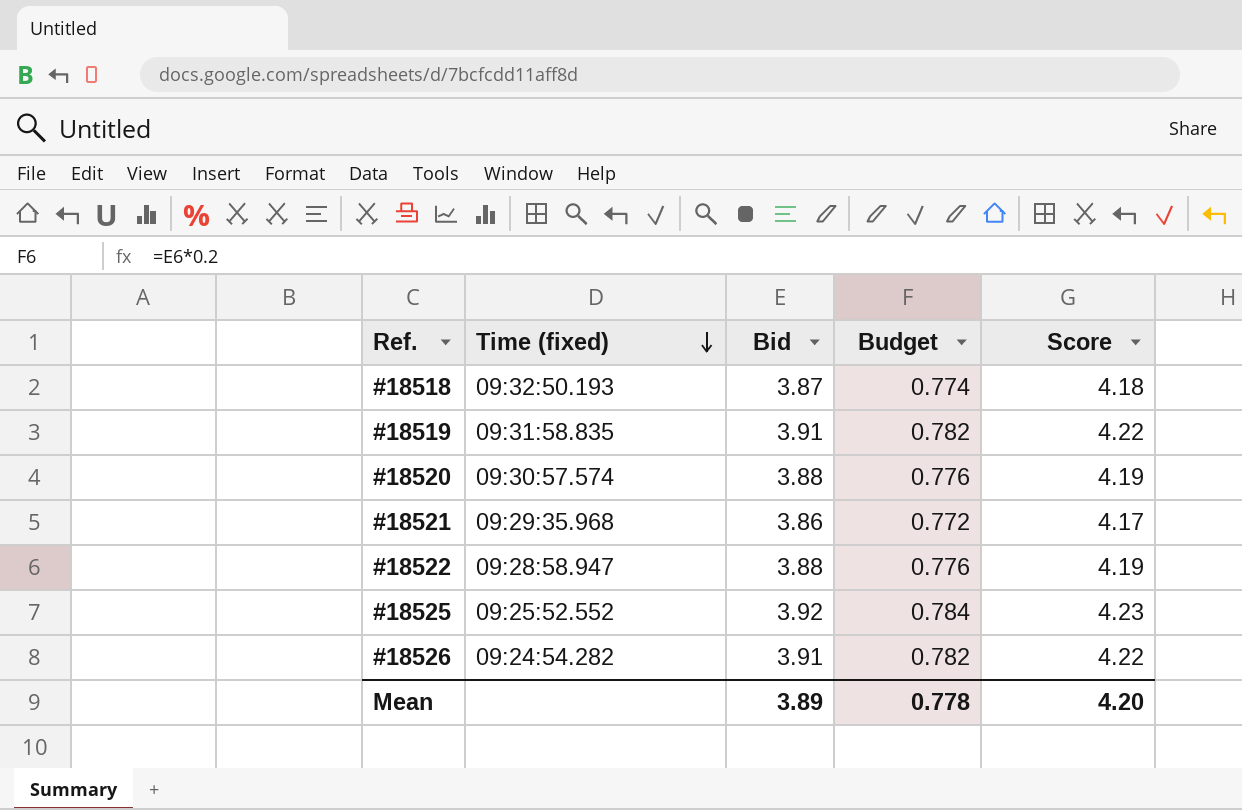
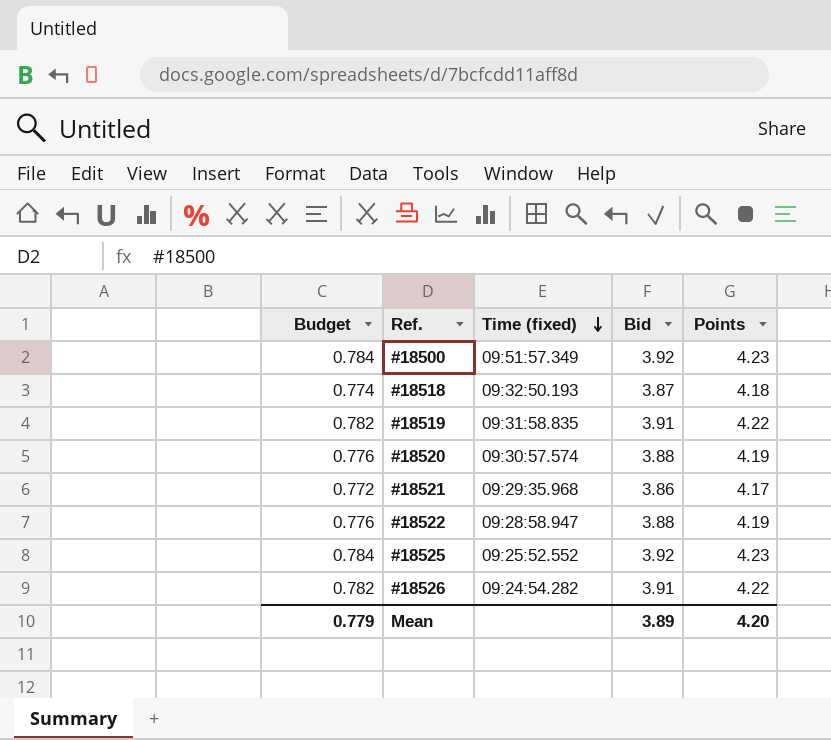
column Budget | position: 4 -> 1
column name: Score -> Points
row #18500: none -> 0.784 | 09:51:57.349 | 3.92 | 4.23
Mean | Budget: 0.778 -> 0.779

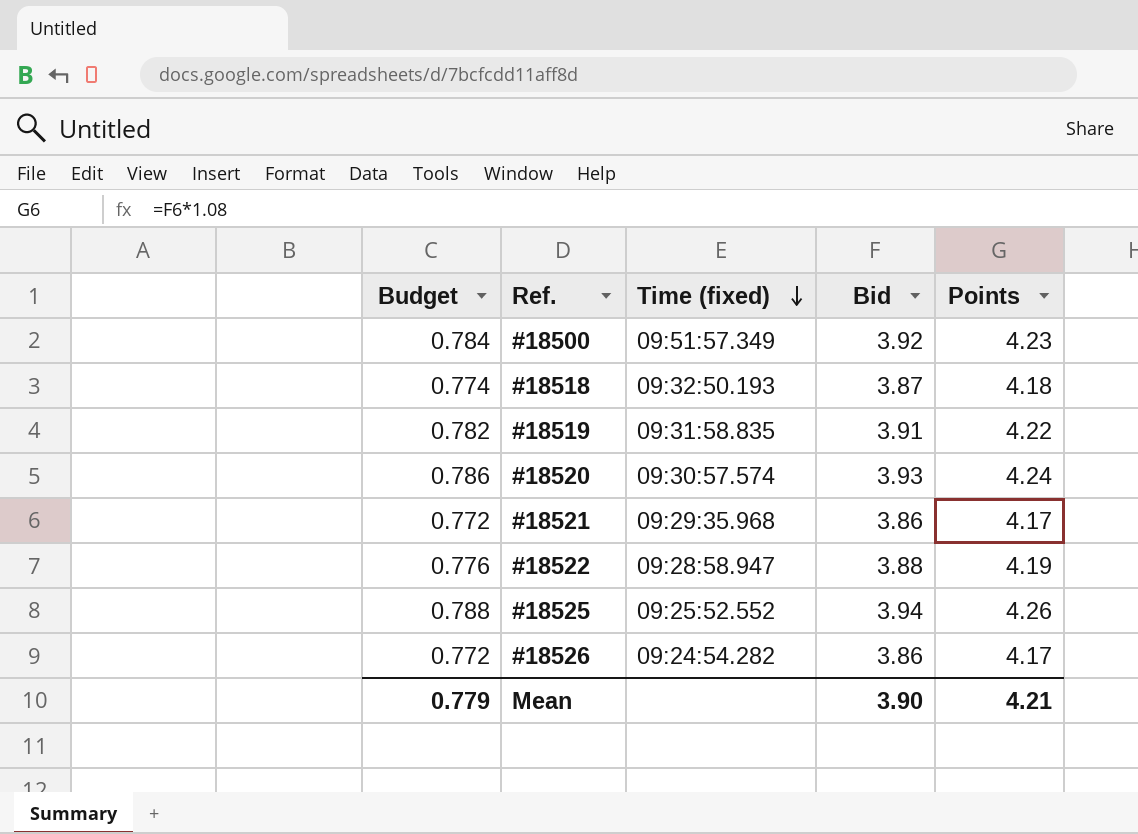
#18520 | Budget: 0.776 -> 0.786
#18520 | Bid: 3.88 -> 3.93
#18520 | Points: 4.19 -> 4.24
#18525 | Budget: 0.784 -> 0.788
#18525 | Bid: 3.92 -> 3.94
#18525 | Points: 4.23 -> 4.26
#18526 | Budget: 0.782 -> 0.772
#18526 | Bid: 3.91 -> 3.86
#18526 | Points: 4.22 -> 4.17
Mean | Bid: 3.89 -> 3.90
Mean | Points: 4.20 -> 4.21

